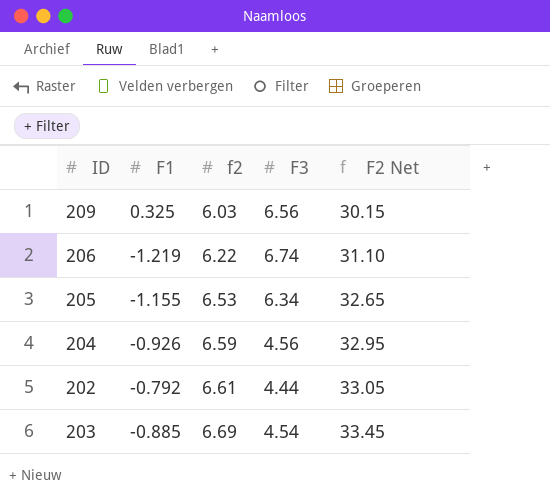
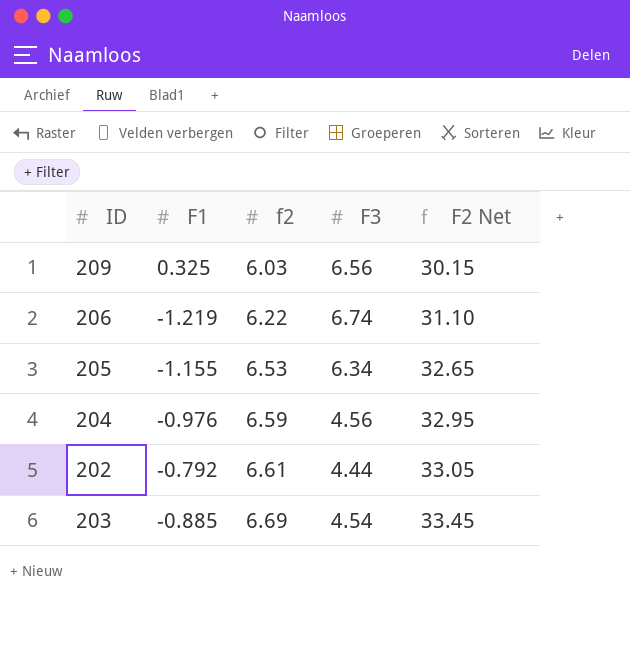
204 | F1: -0.926 -> -0.976

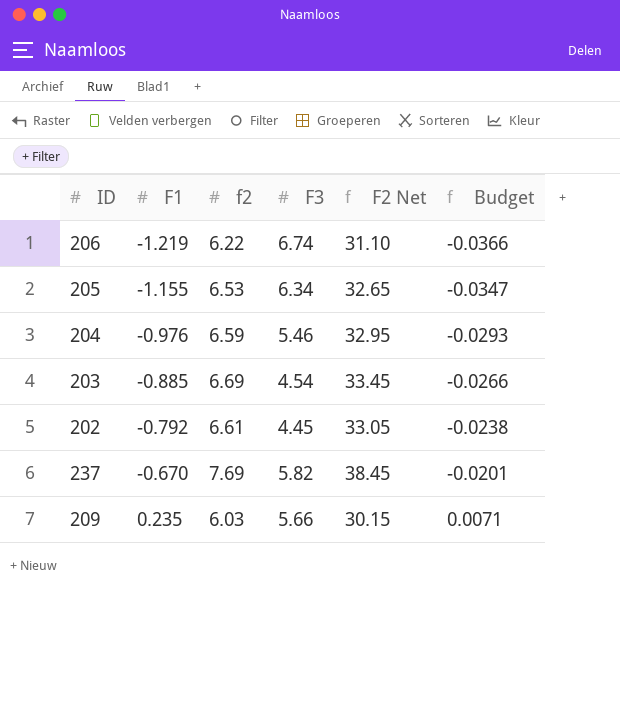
row order: f2 ascending -> F1 ascending
column Budget | formula: none -> [F1] * 0.03
204 | F3: 4.56 -> 5.46
202 | F3: 4.44 -> 4.45
row 237: none -> -0.670 | 7.69 | 5.82 | 38.45 | -0.0201
209 | F1: 0.325 -> 0.235
209 | F3: 6.56 -> 5.66

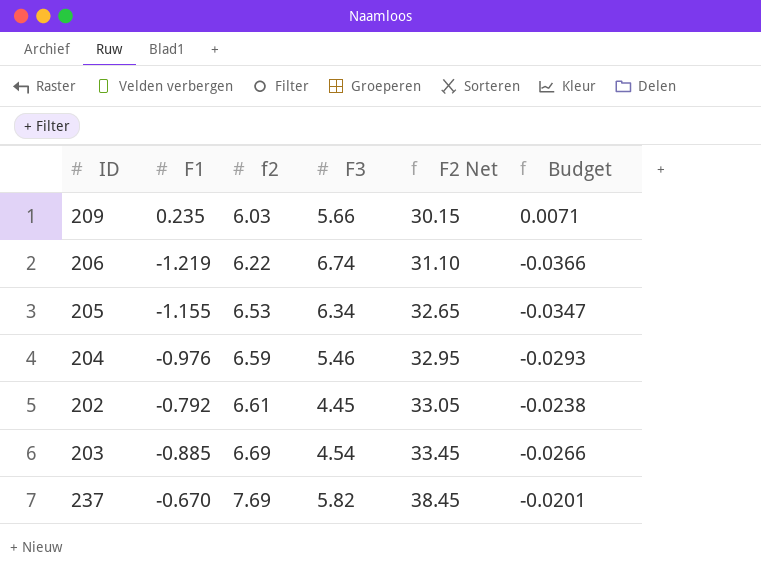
row order: F1 ascending -> f2 ascending

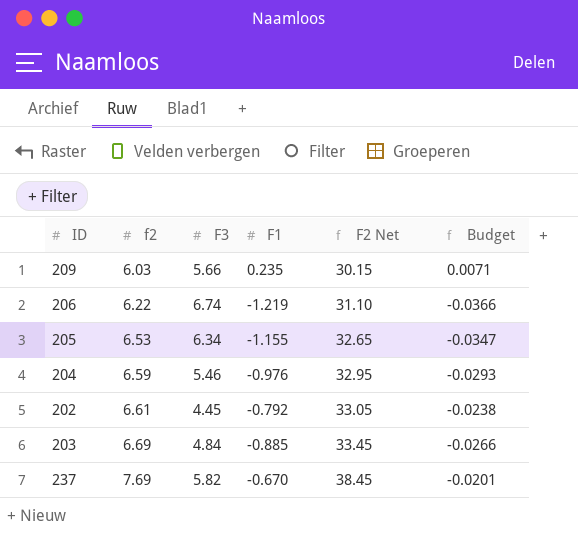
column F1 | position: 2 -> 4
203 | F3: 4.54 -> 4.84

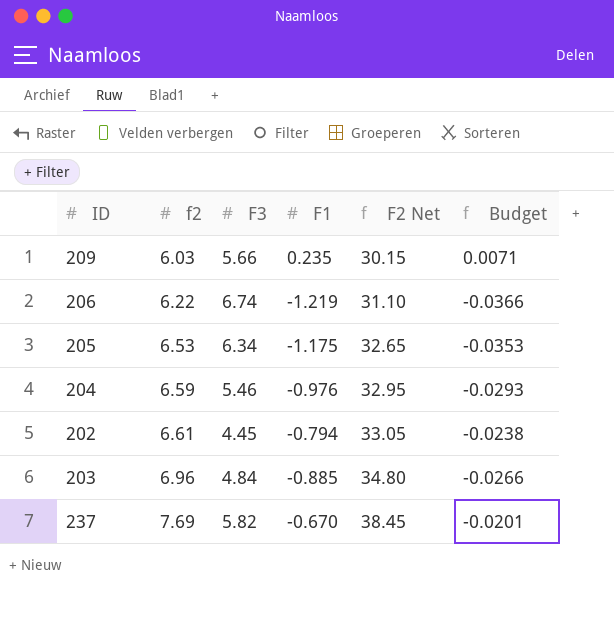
205 | F1: -1.155 -> -1.175
205 | Budget: -0.0347 -> -0.0353
202 | F1: -0.792 -> -0.794
203 | f2: 6.69 -> 6.96
203 | F2 Net: 33.45 -> 34.80

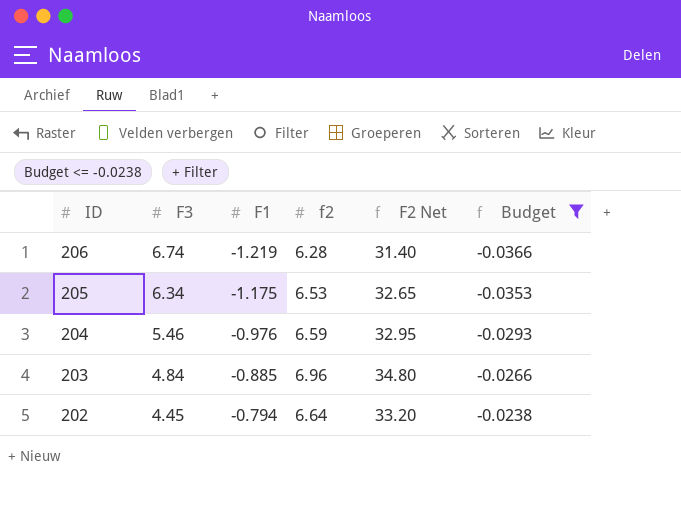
filter: none -> Budget <= -0.0238
row order: f2 ascending -> ID descending
column f2 | position: 2 -> 4
206 | f2: 6.22 -> 6.28
206 | F2 Net: 31.10 -> 31.40
202 | f2: 6.61 -> 6.64
202 | F2 Net: 33.05 -> 33.20

